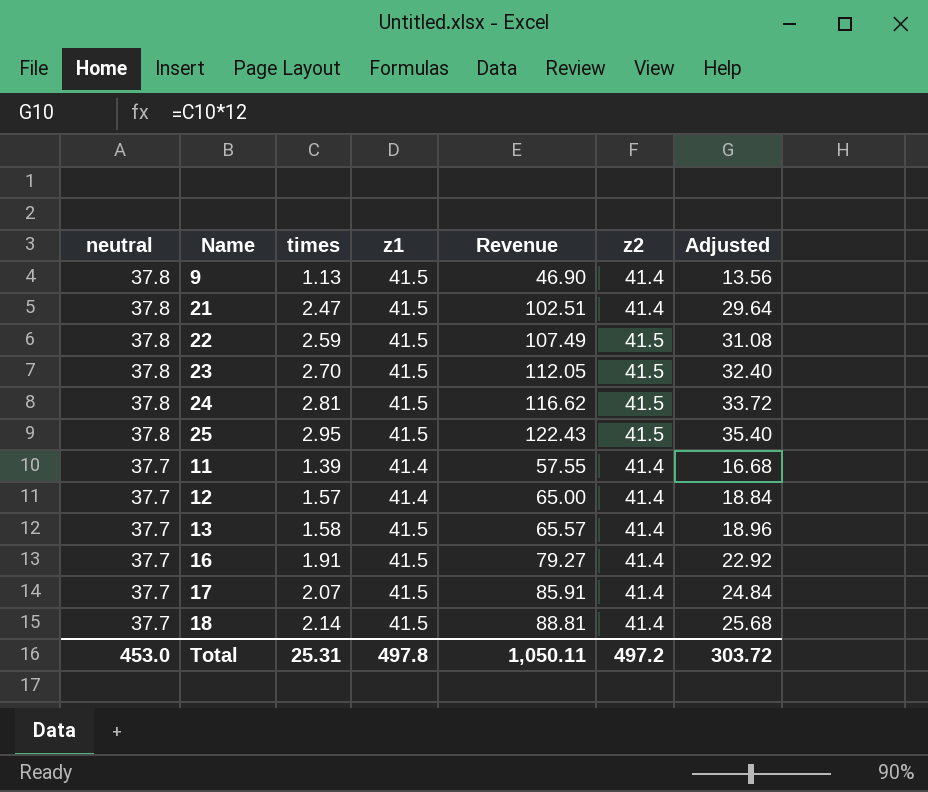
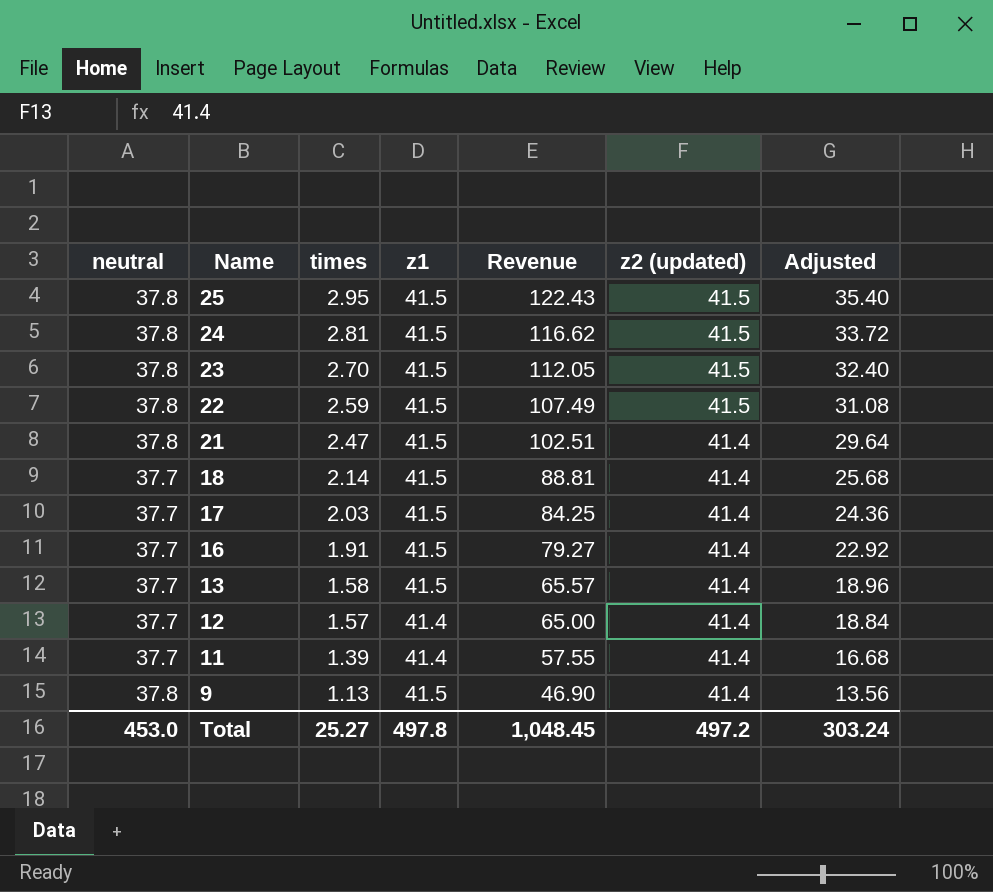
row order: neutral descending -> Name descending
column name: z2 -> z2 (updated)
17 | times: 2.07 -> 2.03
17 | Revenue: 85.91 -> 84.25
17 | Adjusted: 24.84 -> 24.36
Total | times: 25.31 -> 25.27
Total | Revenue: 1,050.11 -> 1,048.45
Total | Adjusted: 303.72 -> 303.24

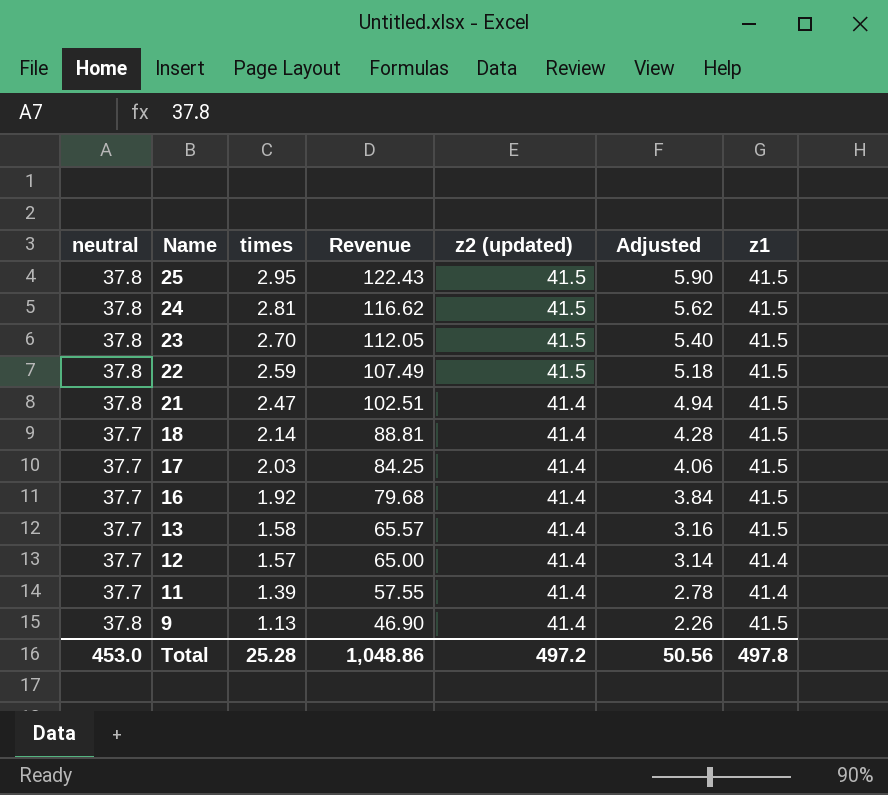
column Adjusted | formula: [times] * 12 -> [times] * 2
column z1 | position: 4 -> 7
16 | times: 1.91 -> 1.92
16 | Revenue: 79.27 -> 79.68
Total | times: 25.27 -> 25.28
Total | Revenue: 1,048.45 -> 1,048.86
Total | Adjusted: 303.24 -> 50.56

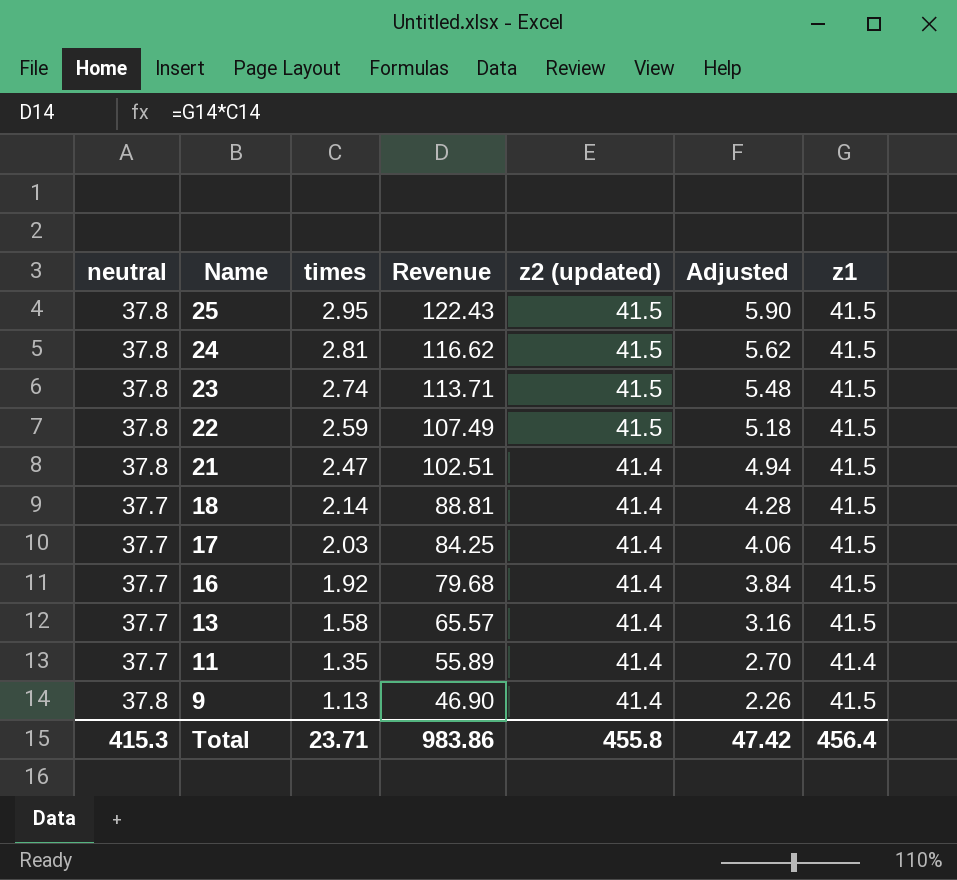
row 12: 37.7 | 1.57 | 65.00 | 41.4 | 3.14 | 41.4 -> none
23 | times: 2.70 -> 2.74
23 | Revenue: 112.05 -> 113.71
23 | Adjusted: 5.40 -> 5.48
11 | times: 1.39 -> 1.35
11 | Revenue: 57.55 -> 55.89
11 | Adjusted: 2.78 -> 2.70
Total | neutral: 453.0 -> 415.3
Total | times: 25.28 -> 23.71
Total | Revenue: 1,048.86 -> 983.86
Total | z2 (updated): 497.2 -> 455.8
Total | Adjusted: 50.56 -> 47.42
Total | z1: 497.8 -> 456.4

